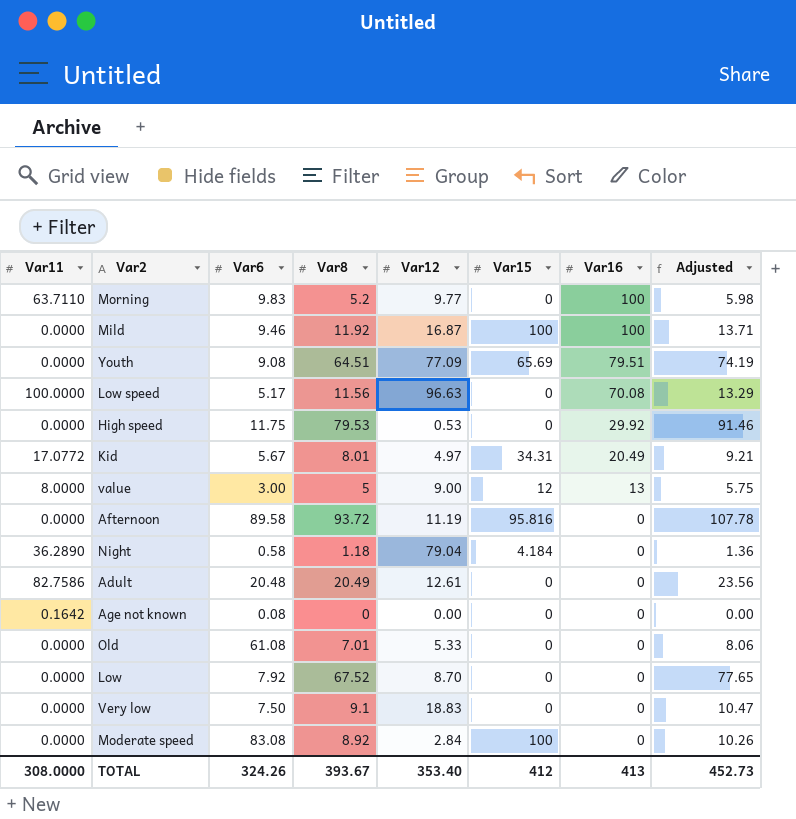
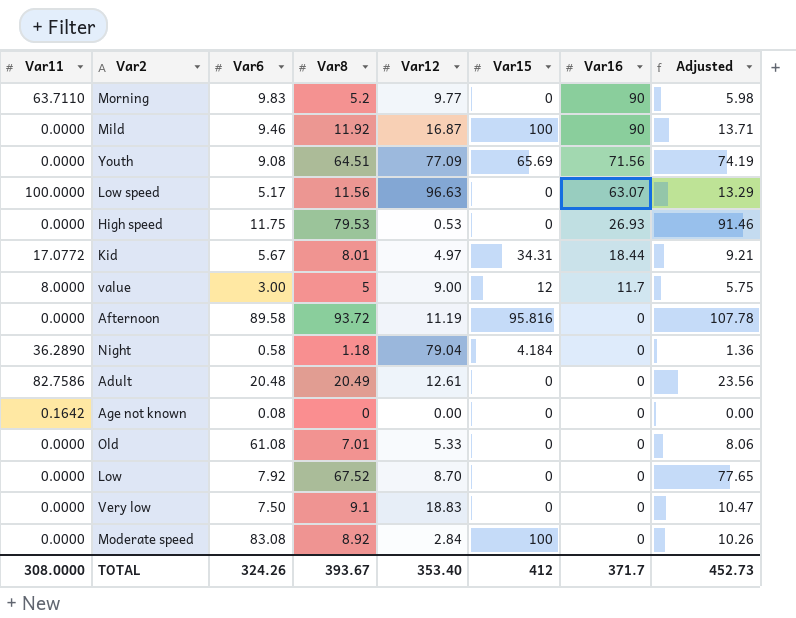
Morning | Var16: 100 -> 90
Mild | Var16: 100 -> 90
Youth | Var16: 79.51 -> 71.56
Low speed | Var16: 70.08 -> 63.07
High speed | Var16: 29.92 -> 26.93
Kid | Var16: 20.49 -> 18.44
value | Var16: 13 -> 11.7
TOTAL | Var16: 413 -> 371.7

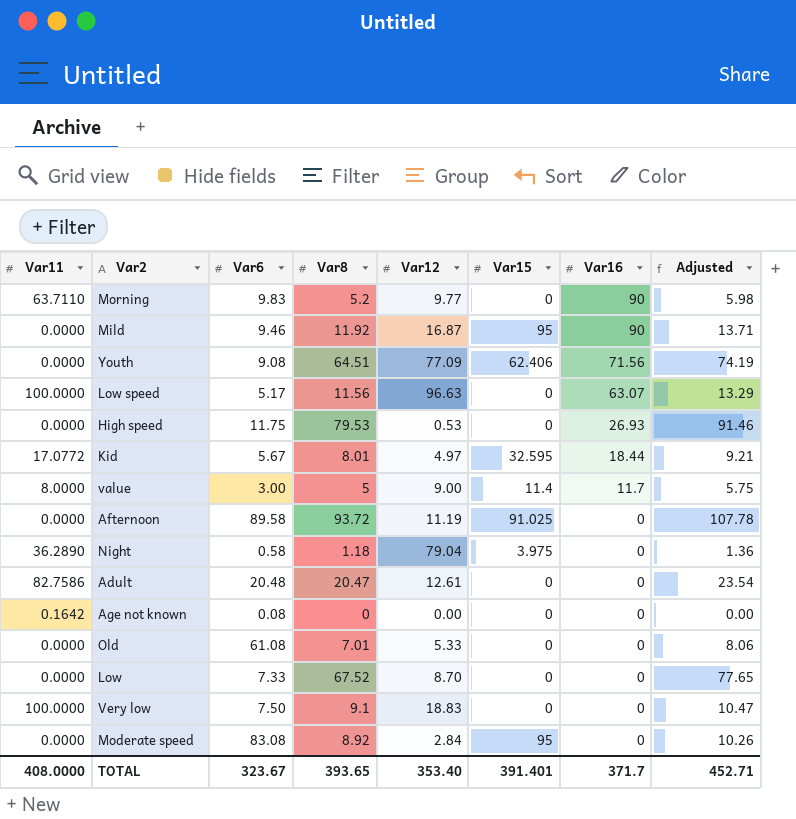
Mild | Var15: 100 -> 95
Youth | Var15: 65.69 -> 62.406
Kid | Var15: 34.31 -> 32.595
value | Var15: 12 -> 11.4
Afternoon | Var15: 95.816 -> 91.025
Night | Var15: 4.184 -> 3.975
Adult | Var8: 20.49 -> 20.47
Adult | Adjusted: 23.56 -> 23.54
Low | Var6: 7.92 -> 7.33
Very low | Var11: 0.0000 -> 100.0000
Moderate speed | Var15: 100 -> 95
TOTAL | Var11: 308.0000 -> 408.0000
TOTAL | Var6: 324.26 -> 323.67
TOTAL | Var8: 393.67 -> 393.65
TOTAL | Var15: 412 -> 391.401
TOTAL | Adjusted: 452.73 -> 452.71

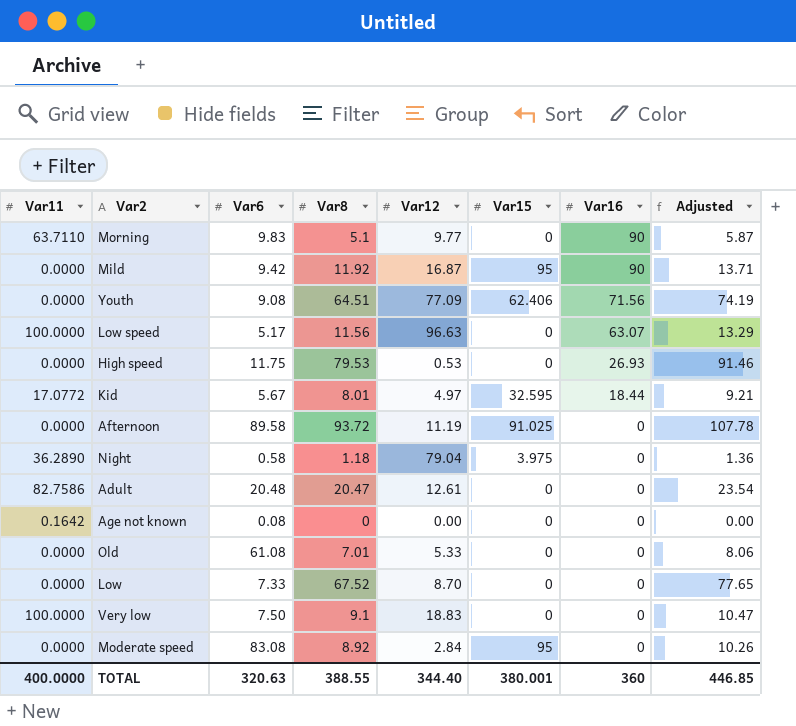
row value: 8.0000 | 3.00 | 5 | 9.00 | 11.4 | 11.7 | 5.75 -> none
Morning | Var8: 5.2 -> 5.1
Morning | Adjusted: 5.98 -> 5.87
Mild | Var6: 9.46 -> 9.42
TOTAL | Var11: 408.0000 -> 400.0000
TOTAL | Var6: 323.67 -> 320.63
TOTAL | Var8: 393.65 -> 388.55
TOTAL | Var12: 353.40 -> 344.40
TOTAL | Var15: 391.401 -> 380.001
TOTAL | Var16: 371.7 -> 360
TOTAL | Adjusted: 452.71 -> 446.85

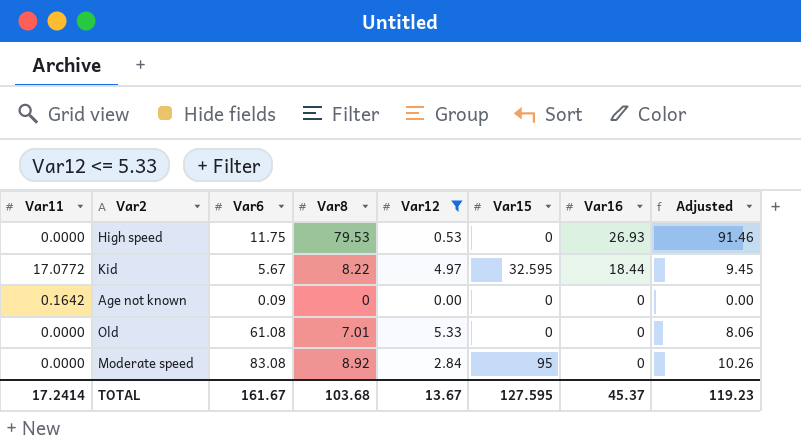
filter: none -> Var12 <= 5.33
Kid | Var8: 8.01 -> 8.22
Kid | Adjusted: 9.21 -> 9.45
Age not known | Var6: 0.08 -> 0.09
TOTAL | Var11: 400.0000 -> 17.2414
TOTAL | Var6: 320.63 -> 161.67
TOTAL | Var8: 388.55 -> 103.68
TOTAL | Var12: 344.40 -> 13.67
TOTAL | Var15: 380.001 -> 127.595
TOTAL | Var16: 360 -> 45.37
TOTAL | Adjusted: 446.85 -> 119.23

